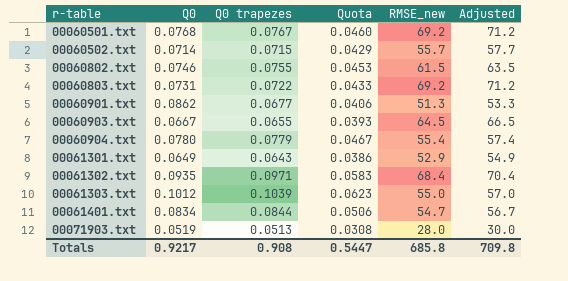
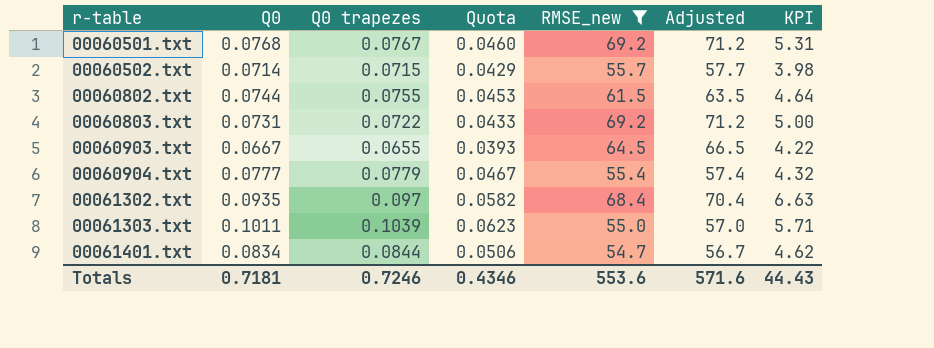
filter: none -> RMSE_new >= 54.7
column KPI | formula: none -> [Q0 trapezes] * [RMSE_new]
00060802.txt | Q0: 0.0746 -> 0.0744
00060904.txt | Q0: 0.0780 -> 0.0777
00061302.txt | Q0 trapezes: 0.0971 -> 0.097
00061302.txt | Quota: 0.0583 -> 0.0582
00061303.txt | Q0: 0.1012 -> 0.1011
Totals | Q0: 0.9217 -> 0.7181
Totals | Q0 trapezes: 0.908 -> 0.7246
Totals | Quota: 0.5447 -> 0.4346
Totals | RMSE_new: 685.8 -> 553.6
Totals | Adjusted: 709.8 -> 571.6

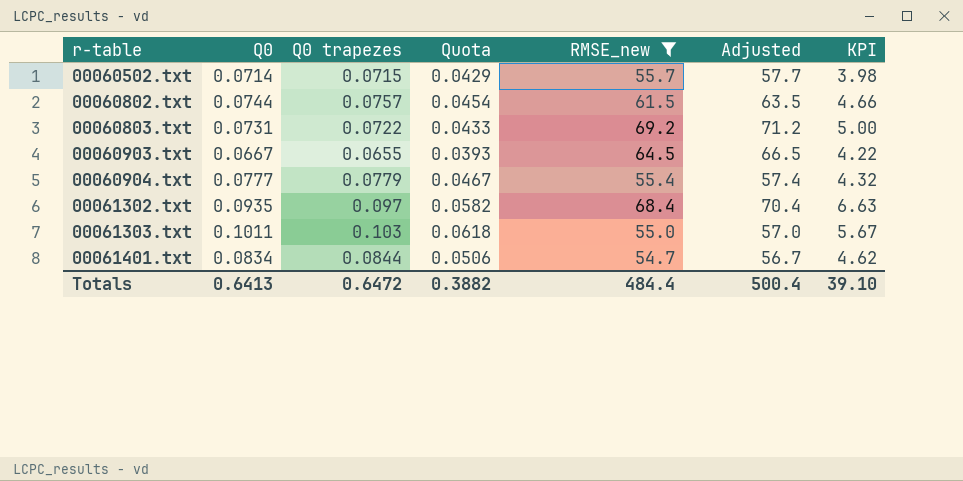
row 00060501.txt: 0.0768 | 0.0767 | 0.0460 | 69.2 | 71.2 | 5.31 -> none
00060802.txt | Q0 trapezes: 0.0755 -> 0.0757
00060802.txt | Quota: 0.0453 -> 0.0454
00060802.txt | KPI: 4.64 -> 4.66
00061303.txt | Q0 trapezes: 0.1039 -> 0.103
00061303.txt | Quota: 0.0623 -> 0.0618
00061303.txt | KPI: 5.71 -> 5.67
Totals | Q0: 0.7181 -> 0.6413
Totals | Q0 trapezes: 0.7246 -> 0.6472
Totals | Quota: 0.4346 -> 0.3882
Totals | RMSE_new: 553.6 -> 484.4
Totals | Adjusted: 571.6 -> 500.4
Totals | KPI: 44.43 -> 39.10

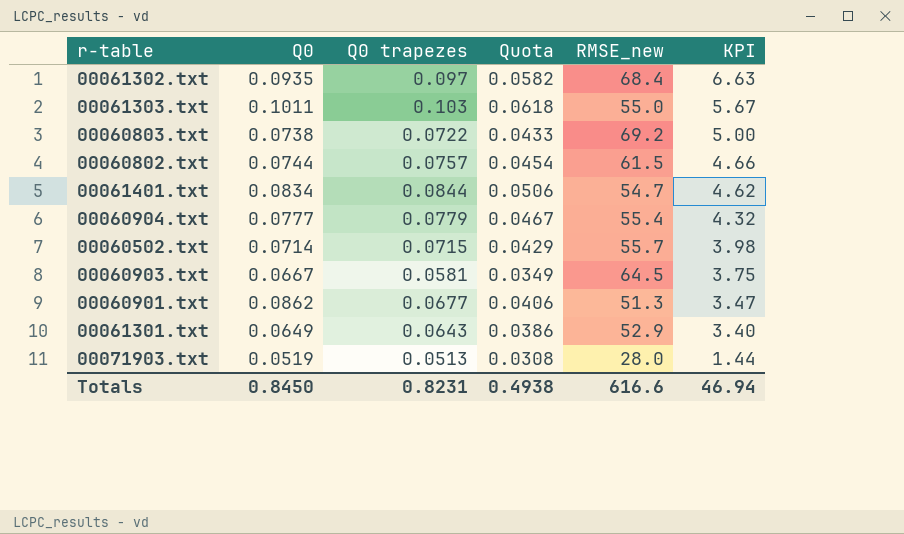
filter: RMSE_new >= 54.7 -> none
row order: r-table ascending -> KPI descending
column Adjusted | formula: [RMSE_new] + 2 -> none
00060803.txt | Q0: 0.0731 -> 0.0738
00060903.txt | Q0 trapezes: 0.0655 -> 0.0581
00060903.txt | Quota: 0.0393 -> 0.0349
00060903.txt | KPI: 4.22 -> 3.75
Totals | Q0: 0.6413 -> 0.8450
Totals | Q0 trapezes: 0.6472 -> 0.8231
Totals | Quota: 0.3882 -> 0.4938
Totals | RMSE_new: 484.4 -> 616.6
Totals | KPI: 39.10 -> 46.94

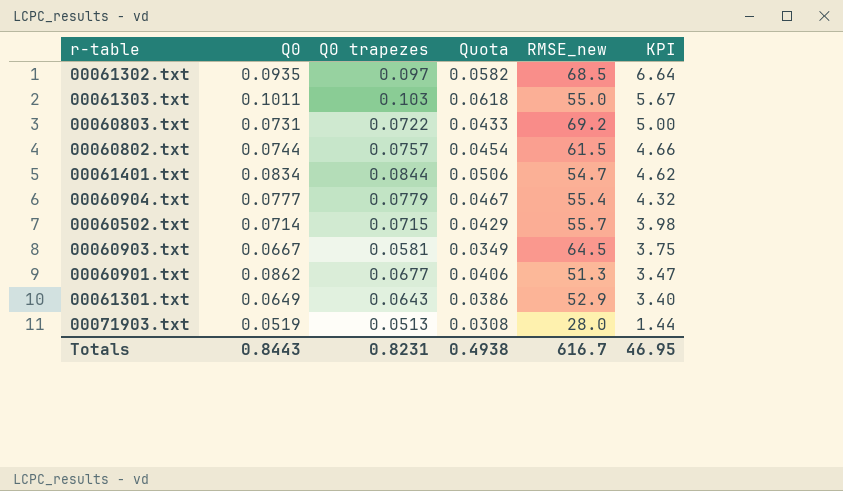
00061302.txt | RMSE_new: 68.4 -> 68.5
00061302.txt | KPI: 6.63 -> 6.64
00060803.txt | Q0: 0.0738 -> 0.0731
Totals | Q0: 0.8450 -> 0.8443
Totals | RMSE_new: 616.6 -> 616.7
Totals | KPI: 46.94 -> 46.95

